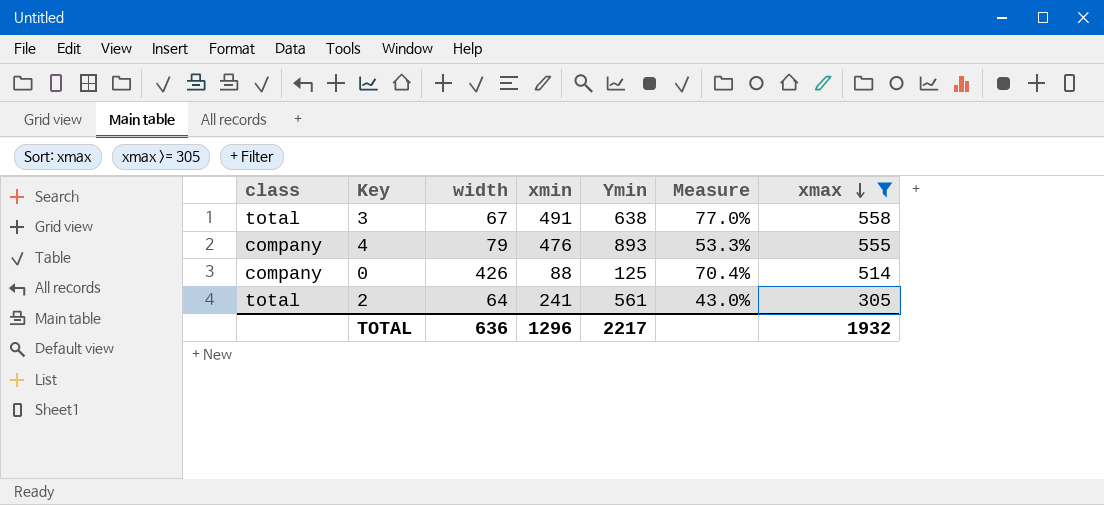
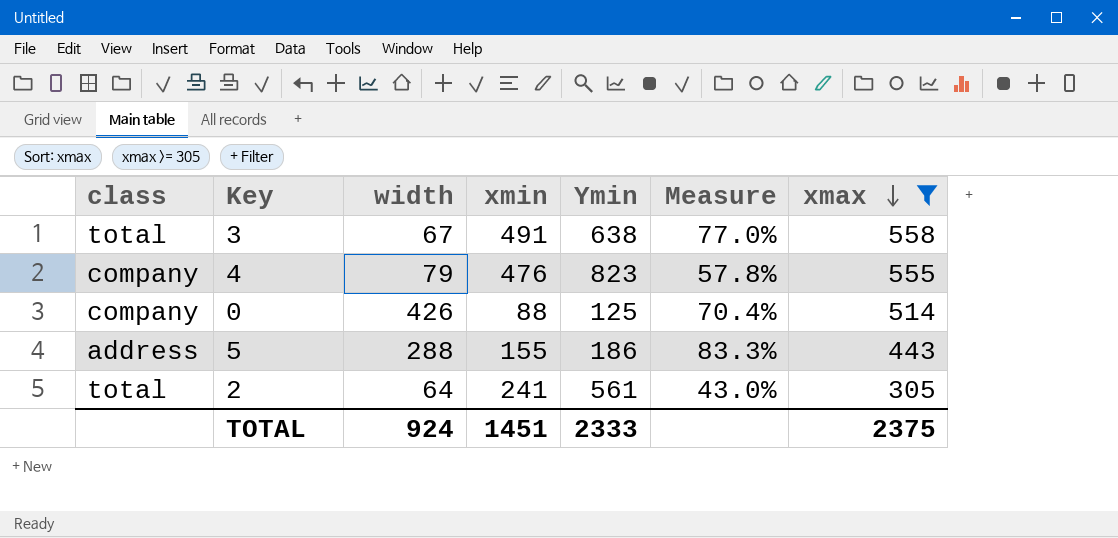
4 | Ymin: 893 -> 823
4 | Measure: 53.3% -> 57.8%
row 5: none -> address | 288 | 155 | 186 | 83.3% | 443
TOTAL | width: 636 -> 924
TOTAL | xmin: 1296 -> 1451
TOTAL | Ymin: 2217 -> 2333
TOTAL | xmax: 1932 -> 2375

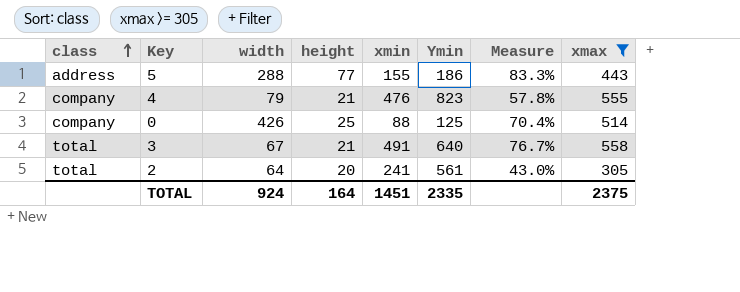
row order: xmax descending -> class ascending
column height | position: none -> 4
3 | Ymin: 638 -> 640
3 | Measure: 77.0% -> 76.7%
TOTAL | Ymin: 2333 -> 2335

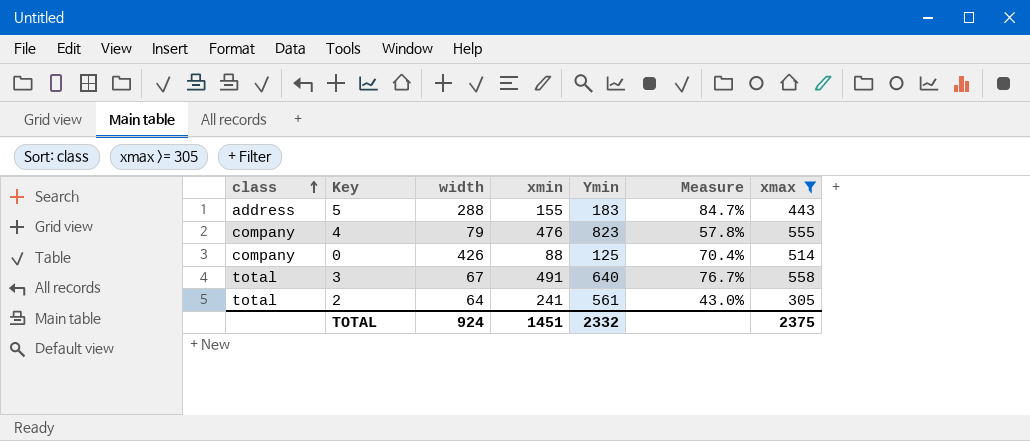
column height | position: 4 -> none
5 | Ymin: 186 -> 183
5 | Measure: 83.3% -> 84.7%
TOTAL | Ymin: 2335 -> 2332

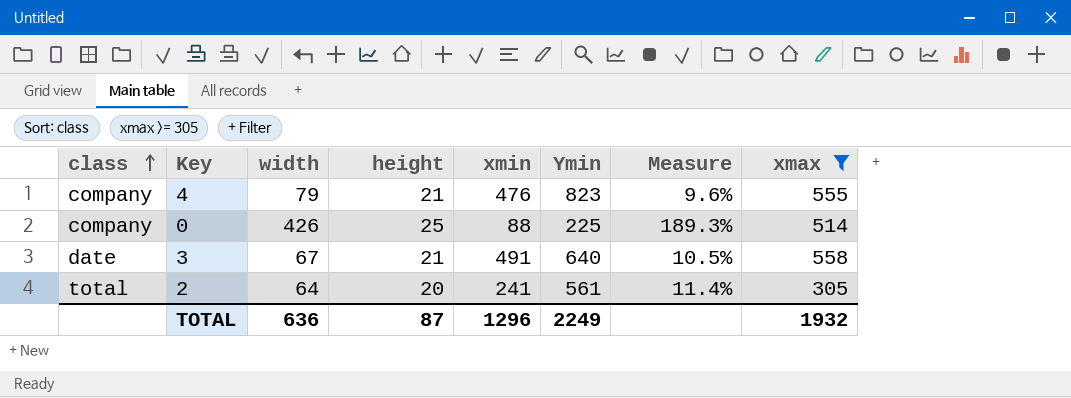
column height | position: none -> 4
column Measure | formula: [xmin] / [Ymin] -> [width] / [Ymin]
row 5: address | 288 | 155 | 183 | 84.7% | 443 -> none
0 | Ymin: 125 -> 225
3 | class: total -> date
TOTAL | width: 924 -> 636
TOTAL | xmin: 1451 -> 1296
TOTAL | Ymin: 2332 -> 2249
TOTAL | xmax: 2375 -> 1932

